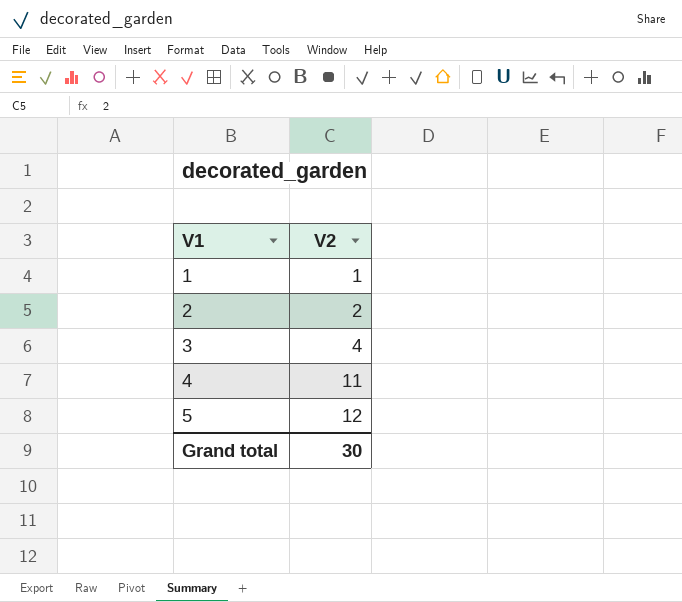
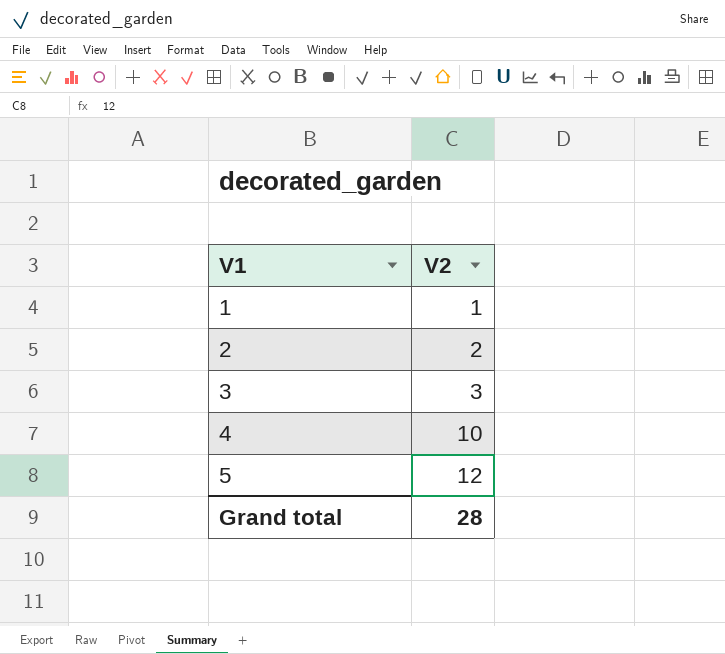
3 | V2: 4 -> 3
4 | V2: 11 -> 10
Grand total | V2: 30 -> 28

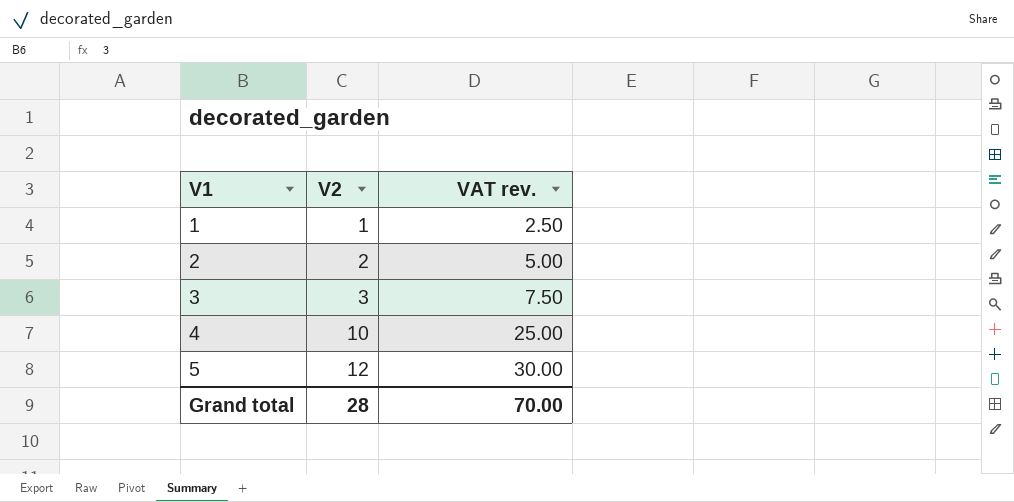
column VAT rev. | formula: none -> [V2] * 2.5

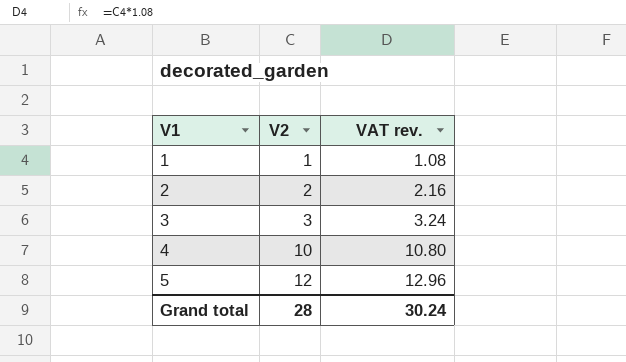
column VAT rev. | formula: [V2] * 2.5 -> [V2] * 1.08
Grand total | VAT rev.: 70.00 -> 30.24

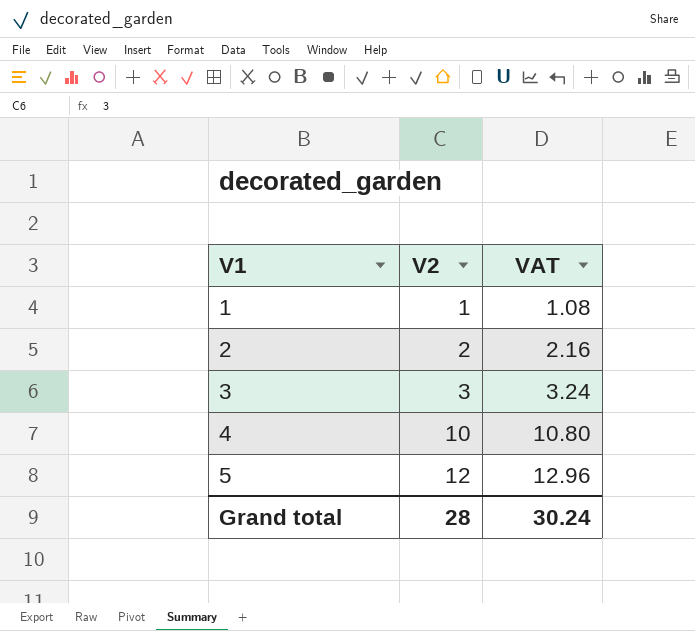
column name: VAT rev. -> VAT

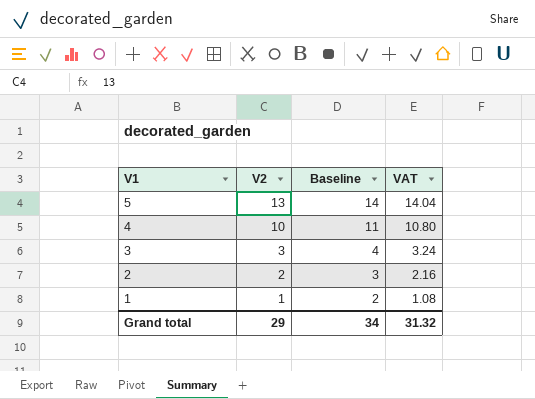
row order: V1 ascending -> V1 descending
column Baseline | formula: none -> [V2] + 1
5 | V2: 12 -> 13
5 | VAT: 12.96 -> 14.04
Grand total | V2: 28 -> 29
Grand total | VAT: 30.24 -> 31.32

